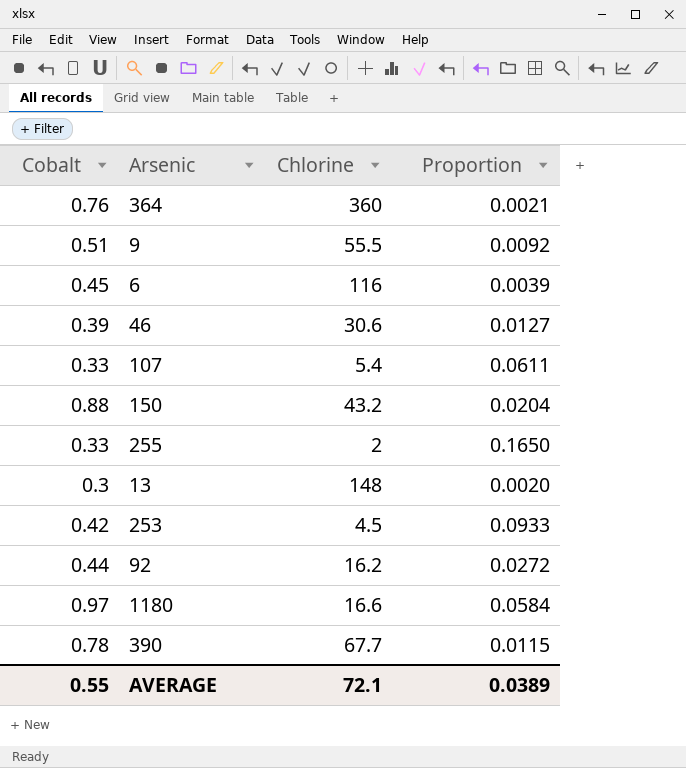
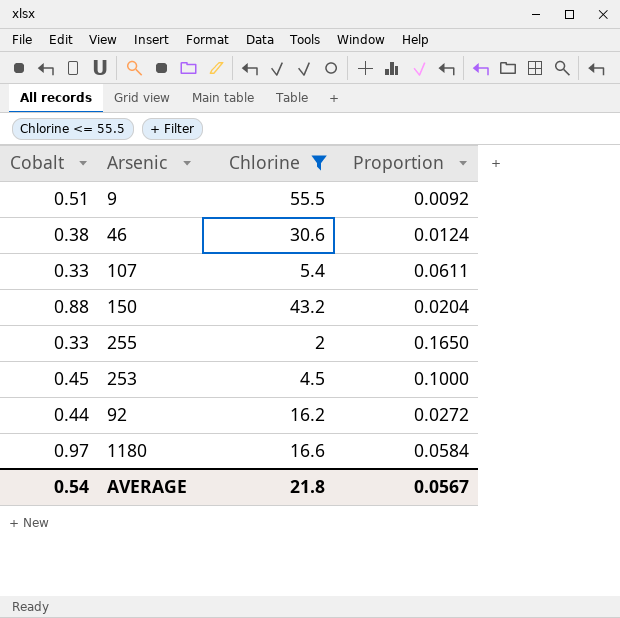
filter: none -> Chlorine <= 55.5
46 | Cobalt: 0.39 -> 0.38
46 | Proportion: 0.0127 -> 0.0124
253 | Cobalt: 0.42 -> 0.45
253 | Proportion: 0.0933 -> 0.1000
AVERAGE | Cobalt: 0.55 -> 0.54
AVERAGE | Chlorine: 72.1 -> 21.8
AVERAGE | Proportion: 0.0389 -> 0.0567

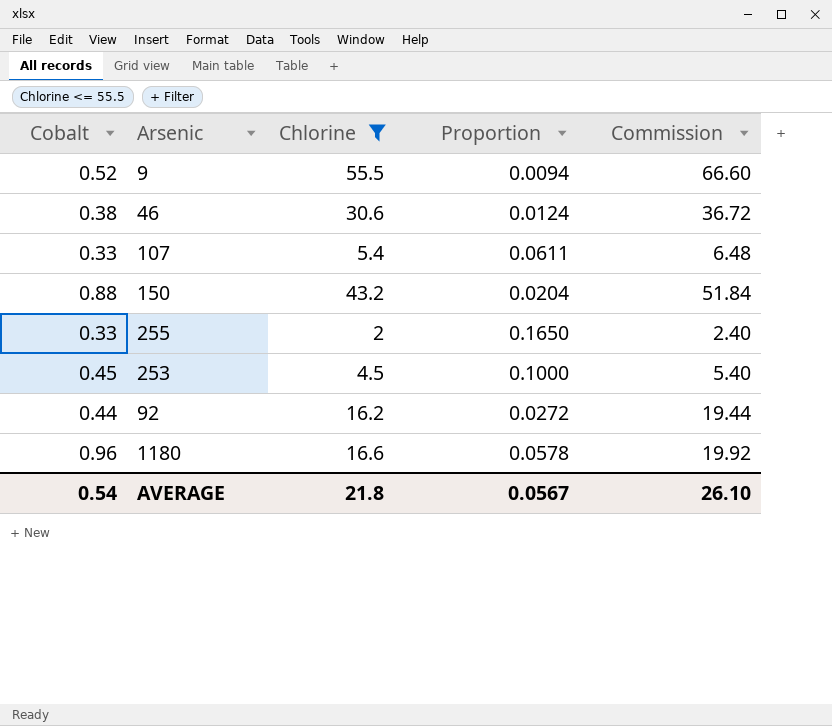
column Commission | formula: none -> [Chlorine] * 1.2
9 | Cobalt: 0.51 -> 0.52
9 | Proportion: 0.0092 -> 0.0094
1180 | Cobalt: 0.97 -> 0.96
1180 | Proportion: 0.0584 -> 0.0578

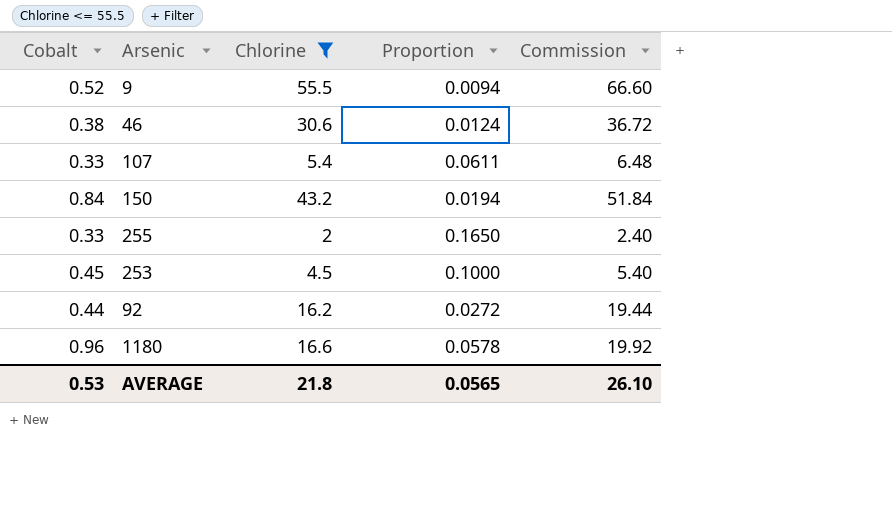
150 | Cobalt: 0.88 -> 0.84
150 | Proportion: 0.0204 -> 0.0194
AVERAGE | Cobalt: 0.54 -> 0.53
AVERAGE | Proportion: 0.0567 -> 0.0565

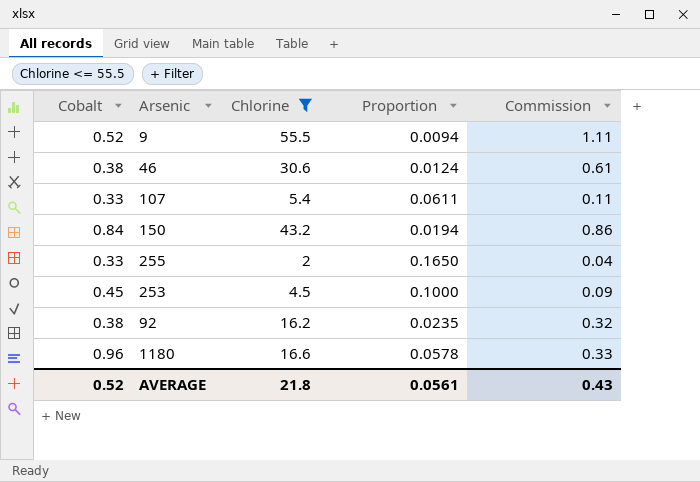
column Commission | formula: [Chlorine] * 1.2 -> [Chlorine] * 0.02
92 | Cobalt: 0.44 -> 0.38
92 | Proportion: 0.0272 -> 0.0235
AVERAGE | Cobalt: 0.53 -> 0.52
AVERAGE | Proportion: 0.0565 -> 0.0561
AVERAGE | Commission: 26.10 -> 0.43

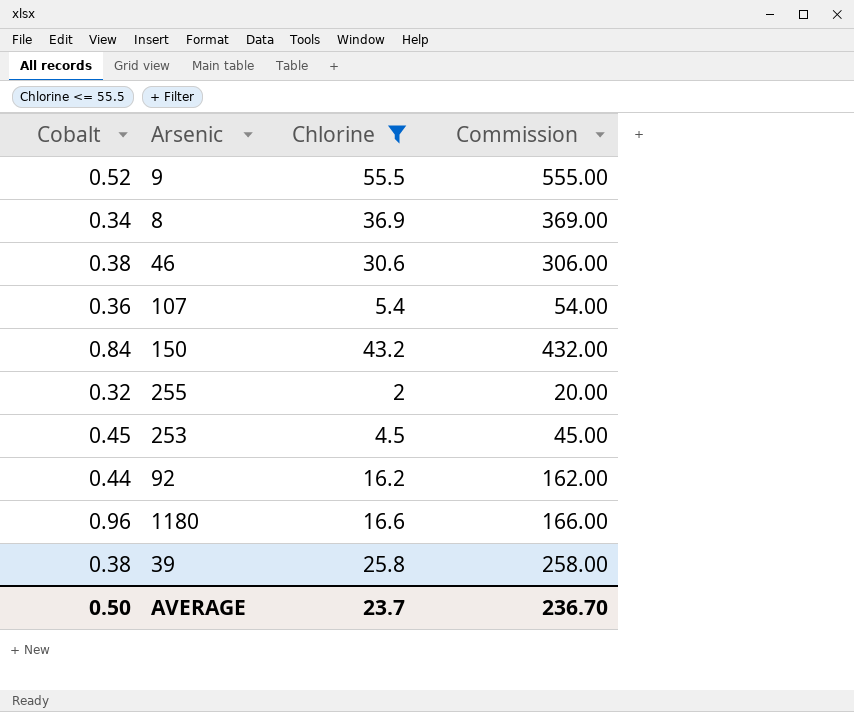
column Proportion | formula: [Cobalt] / [Chlorine] -> none
column Commission | formula: [Chlorine] * 0.02 -> [Chlorine] * 10
row 8: none -> 0.34 | 36.9 | 369.00
107 | Cobalt: 0.33 -> 0.36
255 | Cobalt: 0.33 -> 0.32
92 | Cobalt: 0.38 -> 0.44
row 39: none -> 0.38 | 25.8 | 258.00
AVERAGE | Cobalt: 0.52 -> 0.50
AVERAGE | Chlorine: 21.8 -> 23.7
AVERAGE | Commission: 0.43 -> 236.70

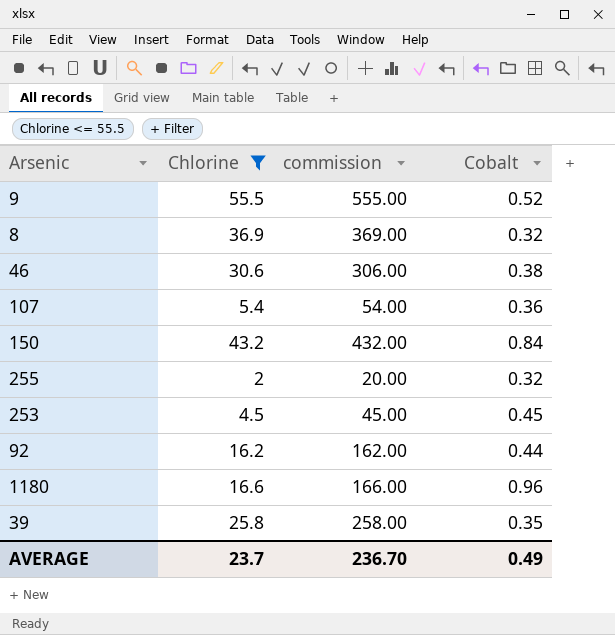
column name: Commission -> commission
column Cobalt | position: 1 -> 4
8 | Cobalt: 0.34 -> 0.32
39 | Cobalt: 0.38 -> 0.35
AVERAGE | Cobalt: 0.50 -> 0.49

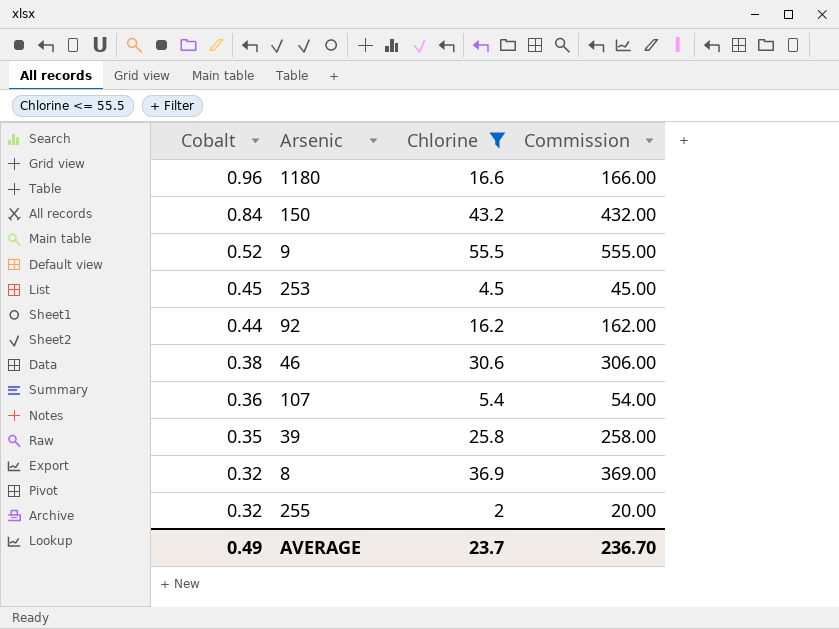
row order: none -> Cobalt descending
column Cobalt | position: 4 -> 1
column name: commission -> Commission

